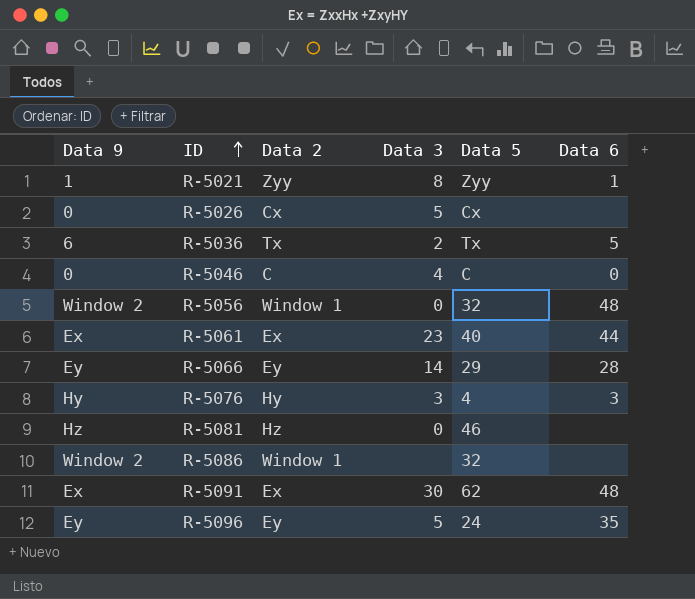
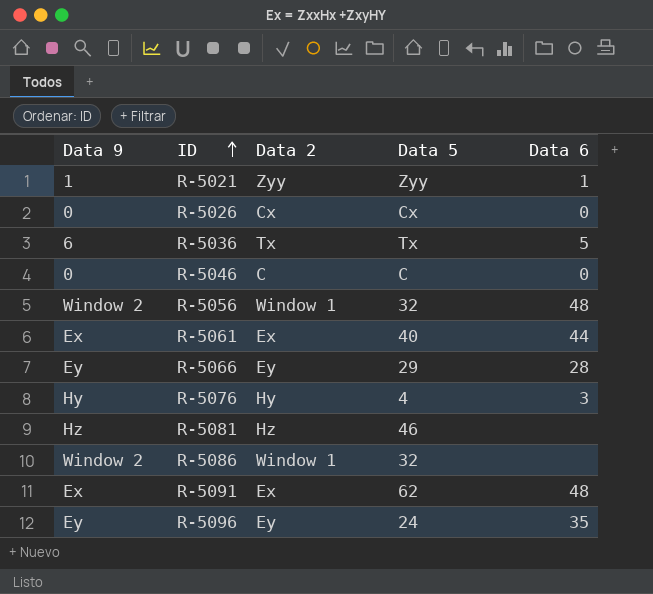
column Data 3 | position: 4 -> none
R-5026 | Data 6: none -> 0

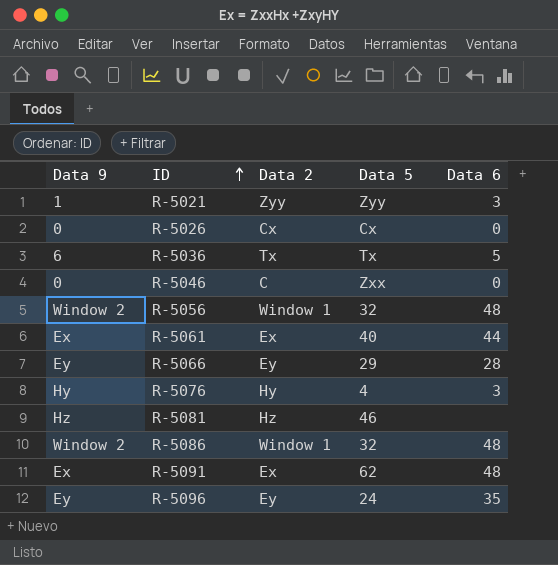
R-5021 | Data 6: 1 -> 3
R-5046 | Data 5: C -> Zxx
R-5086 | Data 6: none -> 48

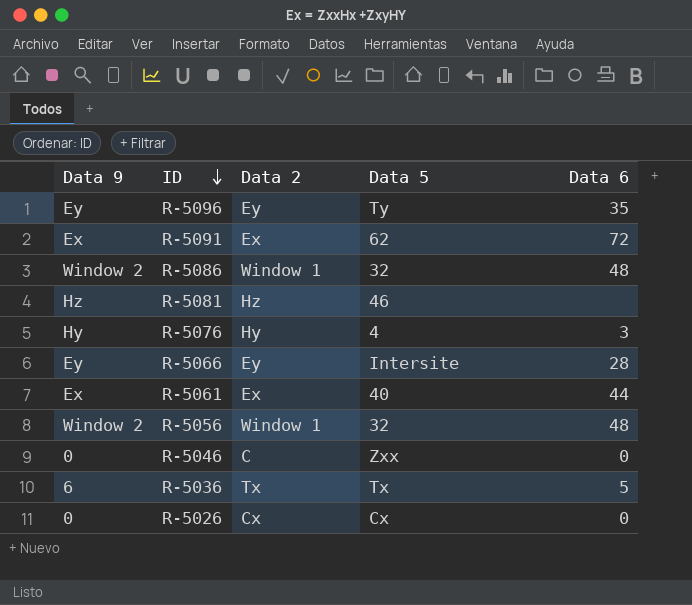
row order: ID ascending -> ID descending
row R-5021: 1 | Zyy | Zyy | 3 -> none
R-5096 | Data 5: 24 -> Ty
R-5091 | Data 6: 48 -> 72
R-5066 | Data 5: 29 -> Intersite

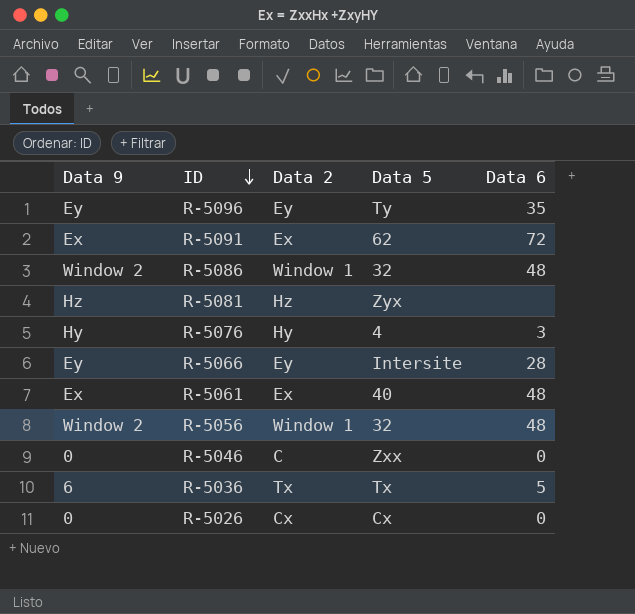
R-5081 | Data 5: 46 -> Zyx
R-5061 | Data 6: 44 -> 48

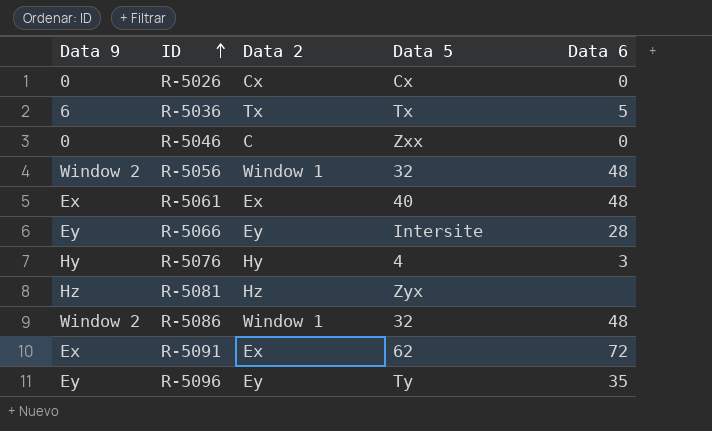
row order: ID descending -> ID ascending

